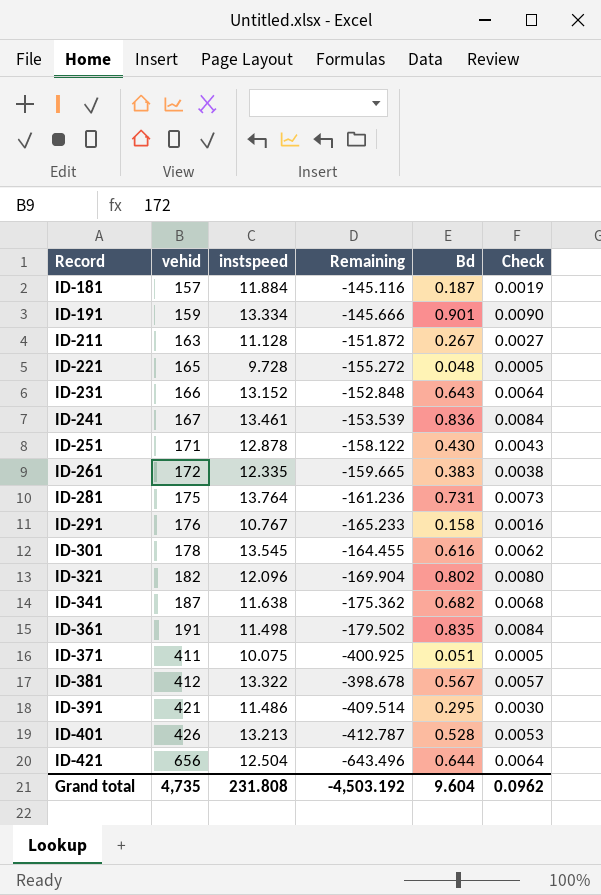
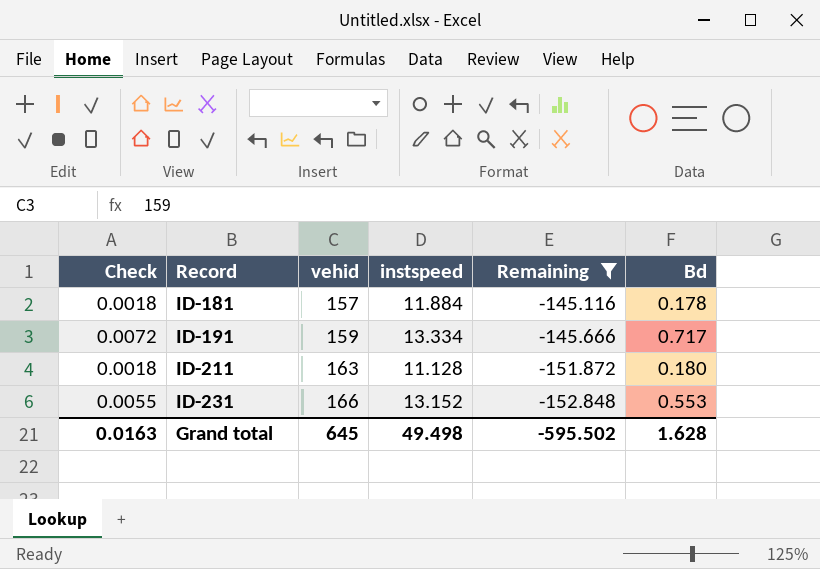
filter: none -> Remaining >= -152.848
column Check | position: 6 -> 1
ID-181 | Check: 0.0019 -> 0.0018
ID-181 | Bd: 0.187 -> 0.178
ID-191 | Check: 0.0090 -> 0.0072
ID-191 | Bd: 0.901 -> 0.717
ID-211 | Check: 0.0027 -> 0.0018
ID-211 | Bd: 0.267 -> 0.180
ID-231 | Check: 0.0064 -> 0.0055
ID-231 | Bd: 0.643 -> 0.553
Grand total | Check: 0.0962 -> 0.0163
Grand total | vehid: 4,735 -> 645
Grand total | instspeed: 231.808 -> 49.498
Grand total | Remaining: -4,503.192 -> -595.502
Grand total | Bd: 9.604 -> 1.628

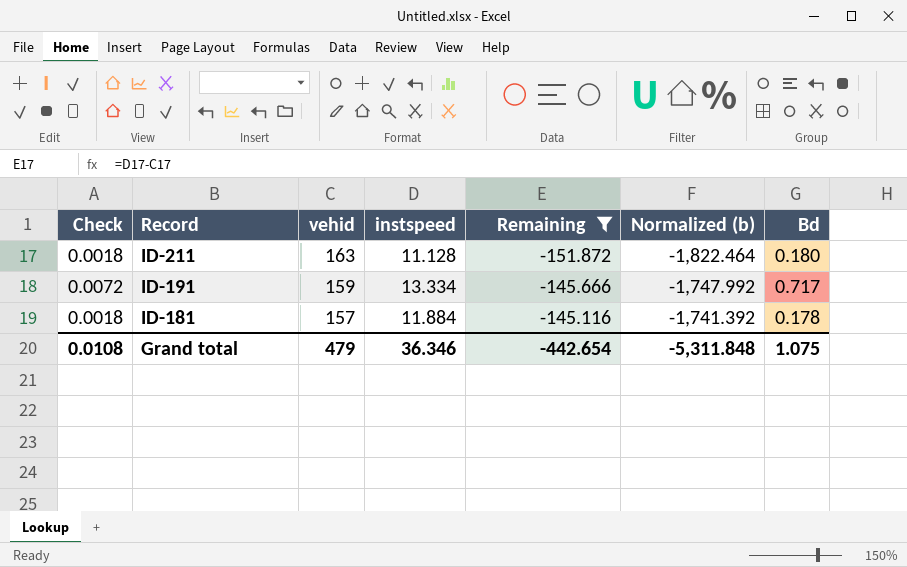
row order: Record ascending -> Record descending
column Normalized (b) | formula: none -> [Remaining] * 12
row ID-231: 0.0055 | 166 | 13.152 | -152.848 | 0.553 -> none
Grand total | Check: 0.0163 -> 0.0108
Grand total | vehid: 645 -> 479
Grand total | instspeed: 49.498 -> 36.346
Grand total | Remaining: -595.502 -> -442.654
Grand total | Bd: 1.628 -> 1.075

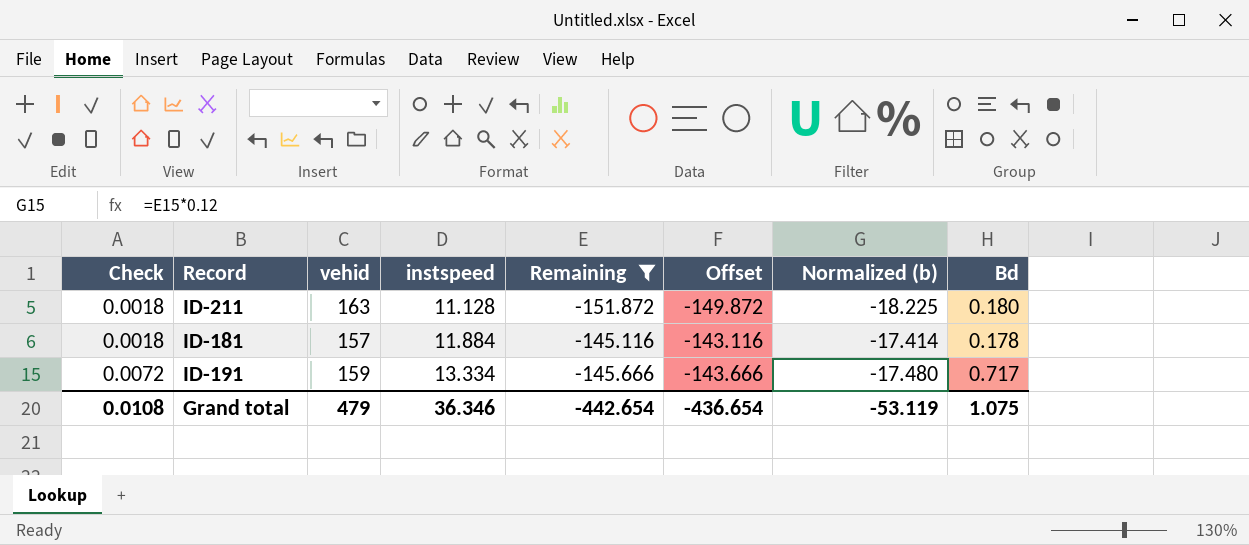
row order: Record descending -> Check ascending
column Offset | formula: none -> [Remaining] + 2
column Normalized (b) | formula: [Remaining] * 12 -> [Remaining] * 0.12
Grand total | Normalized (b): -5,311.848 -> -53.119

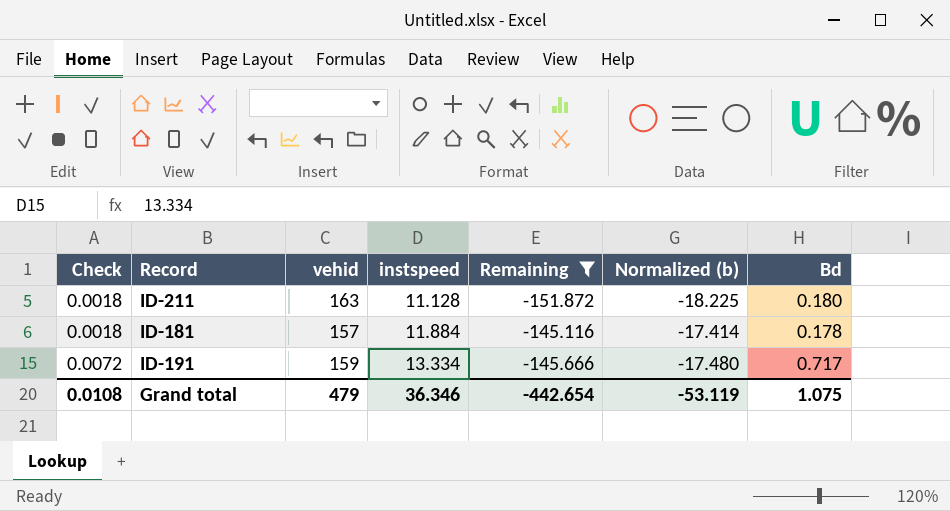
column Offset | formula: [Remaining] + 2 -> none

